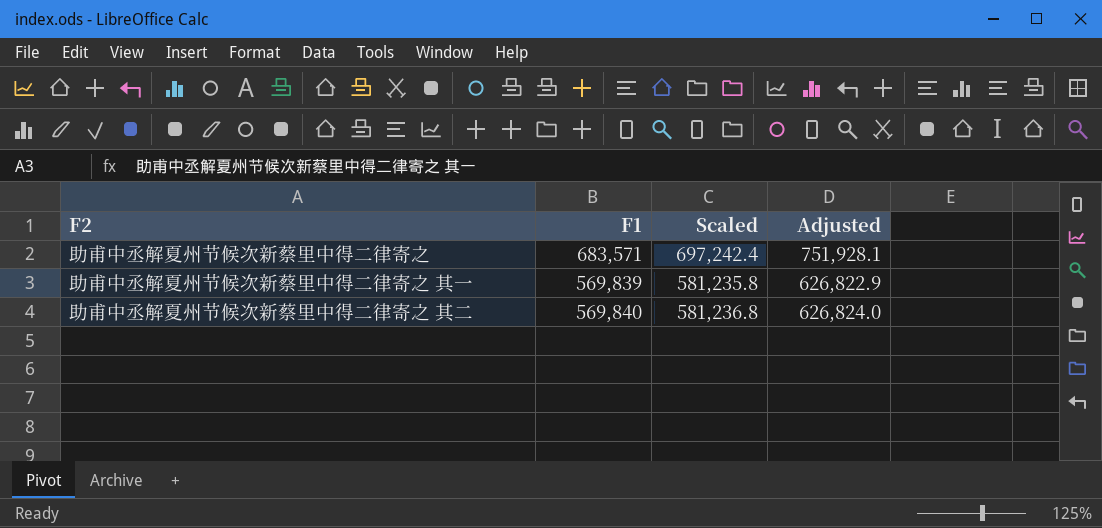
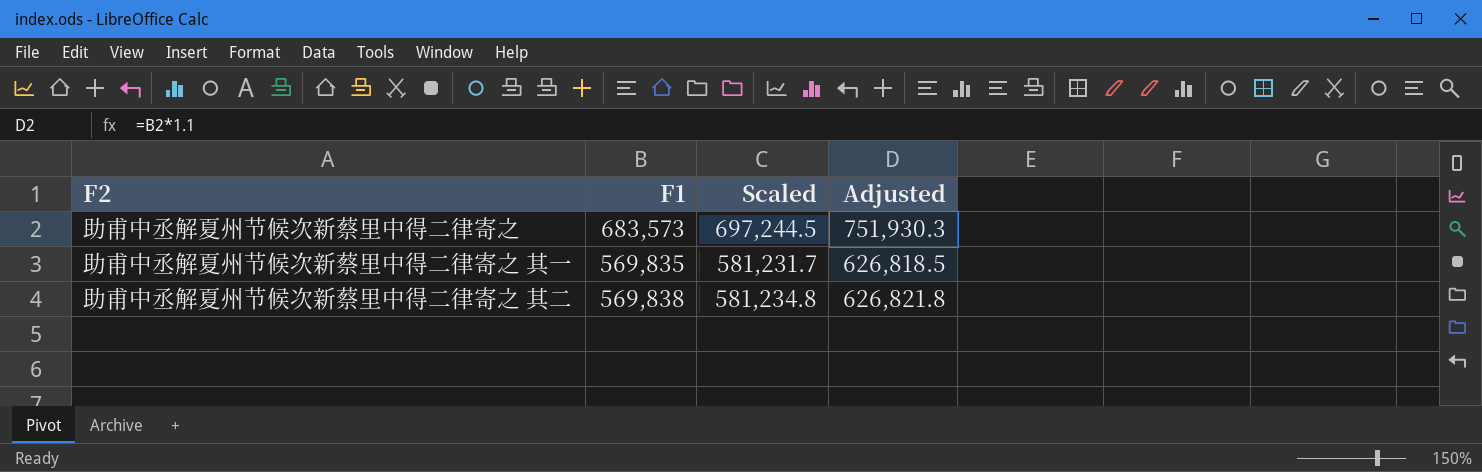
助甫中丞解夏州节候次新蔡里中得二律寄之 | F1: 683,571 -> 683,573
助甫中丞解夏州节候次新蔡里中得二律寄之 | Scaled: 697,242.4 -> 697,244.5
助甫中丞解夏州节候次新蔡里中得二律寄之 | Adjusted: 751,928.1 -> 751,930.3
助甫中丞解夏州节候次新蔡里中得二律寄之 其一 | F1: 569,839 -> 569,835
助甫中丞解夏州节候次新蔡里中得二律寄之 其一 | Scaled: 581,235.8 -> 581,231.7
助甫中丞解夏州节候次新蔡里中得二律寄之 其一 | Adjusted: 626,822.9 -> 626,818.5
助甫中丞解夏州节候次新蔡里中得二律寄之 其二 | F1: 569,840 -> 569,838
助甫中丞解夏州节候次新蔡里中得二律寄之 其二 | Scaled: 581,236.8 -> 581,234.8
助甫中丞解夏州节候次新蔡里中得二律寄之 其二 | Adjusted: 626,824.0 -> 626,821.8

